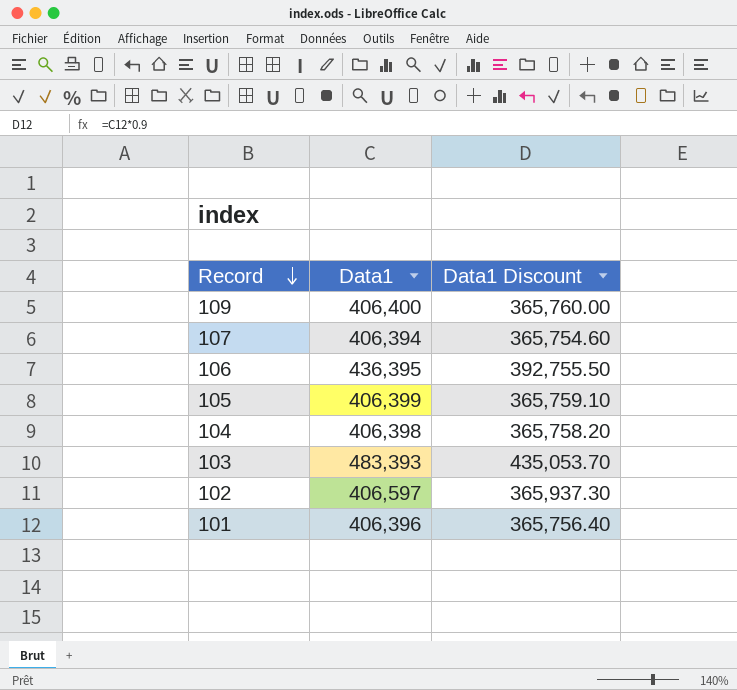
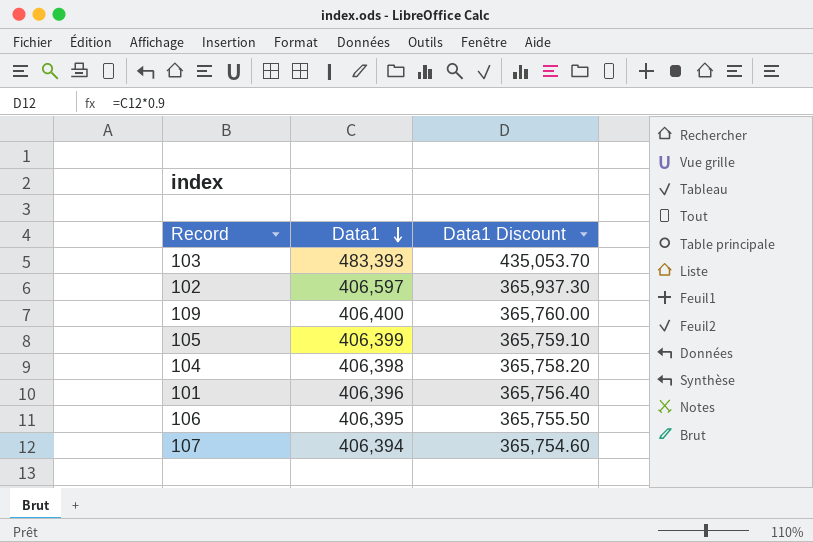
row order: Record descending -> Data1 descending
106 | Data1: 436,395 -> 406,395
106 | Data1 Discount: 392,755.50 -> 365,755.50

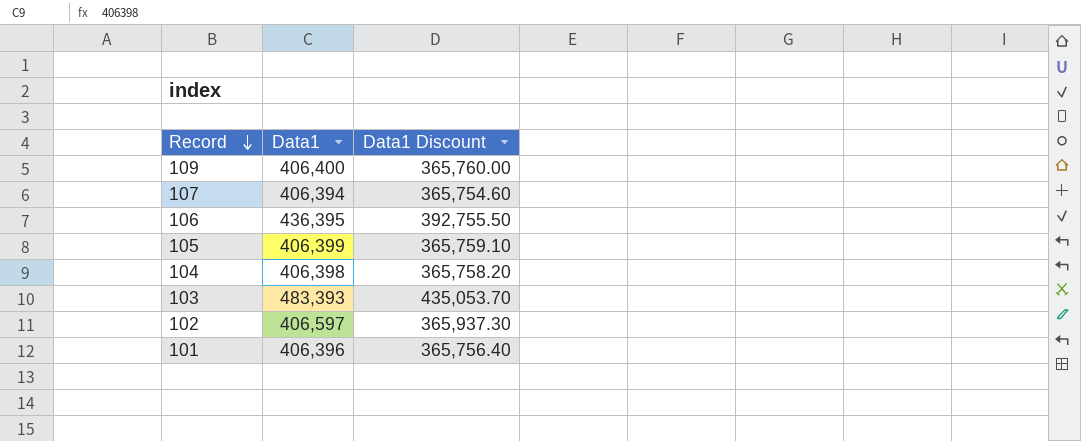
row order: Data1 descending -> Record descending
106 | Data1: 406,395 -> 436,395
106 | Data1 Discount: 365,755.50 -> 392,755.50

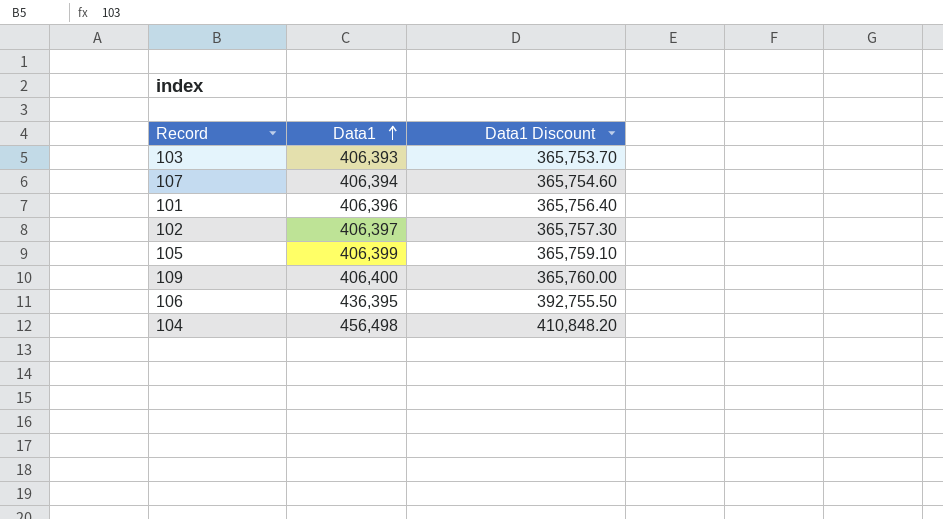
row order: Record descending -> Data1 ascending
103 | Data1: 483,393 -> 406,393
103 | Data1 Discount: 435,053.70 -> 365,753.70
102 | Data1: 406,597 -> 406,397
102 | Data1 Discount: 365,937.30 -> 365,757.30
104 | Data1: 406,398 -> 456,498
104 | Data1 Discount: 365,758.20 -> 410,848.20

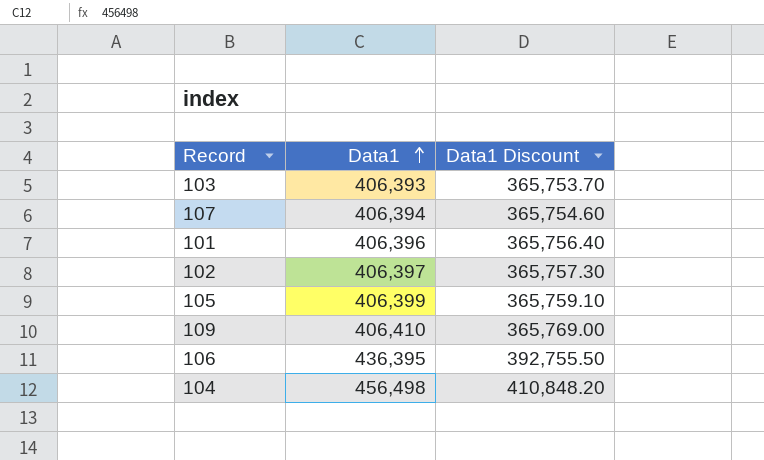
109 | Data1: 406,400 -> 406,410
109 | Data1 Discount: 365,760.00 -> 365,769.00

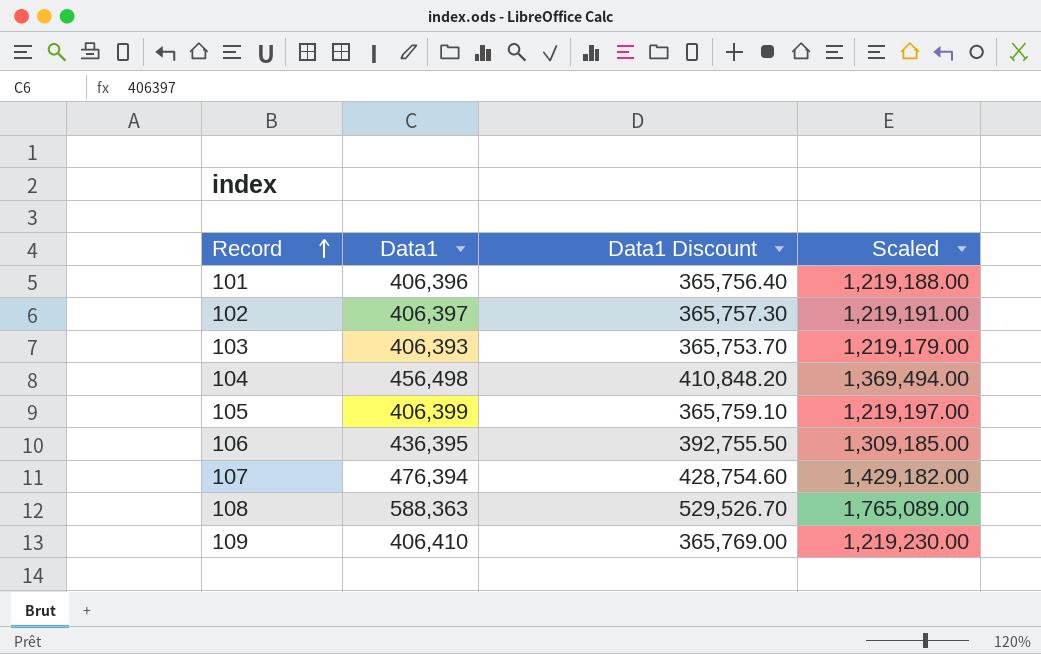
row order: Data1 ascending -> Record ascending
column Scaled | formula: none -> [Data1] * 3
107 | Data1: 406,394 -> 476,394
107 | Data1 Discount: 365,754.60 -> 428,754.60
row 108: none -> 588,363 | 529,526.70 | 1,765,089.00

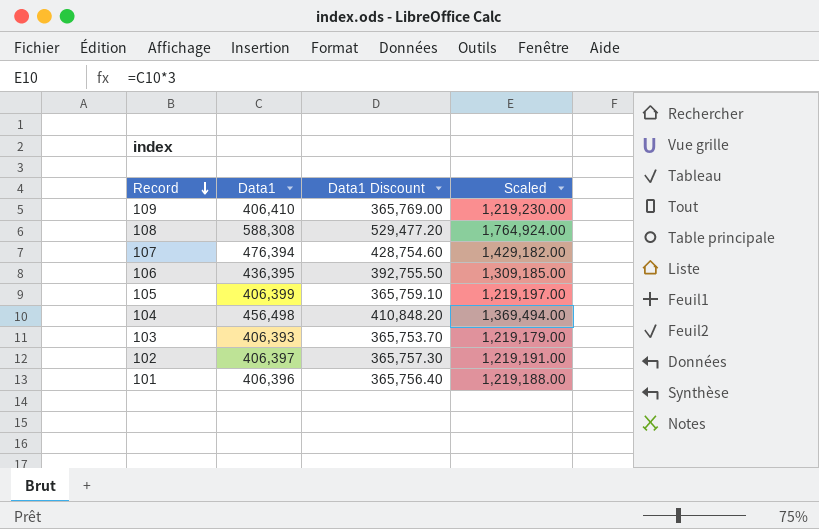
row order: Record ascending -> Record descending
108 | Data1: 588,363 -> 588,308
108 | Data1 Discount: 529,526.70 -> 529,477.20
108 | Scaled: 1,765,089.00 -> 1,764,924.00

